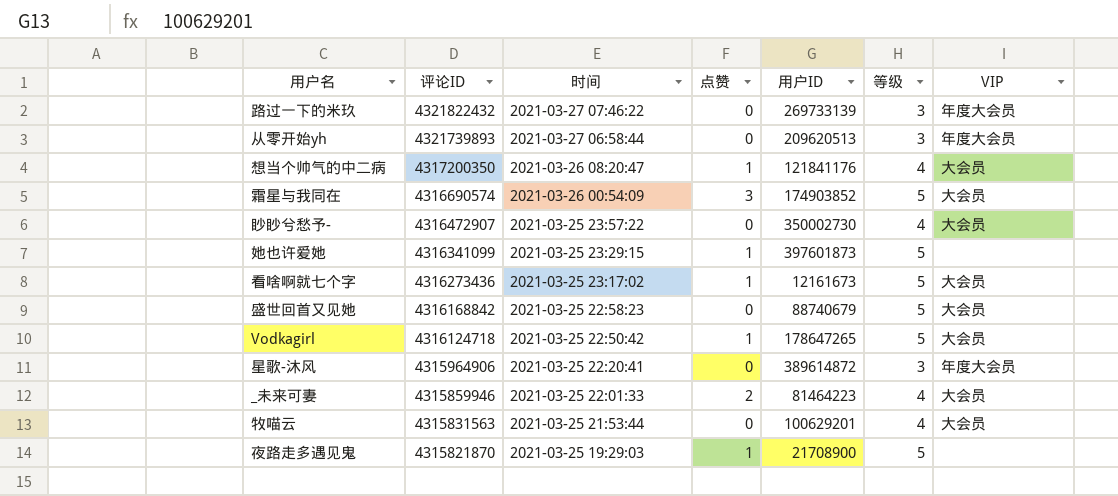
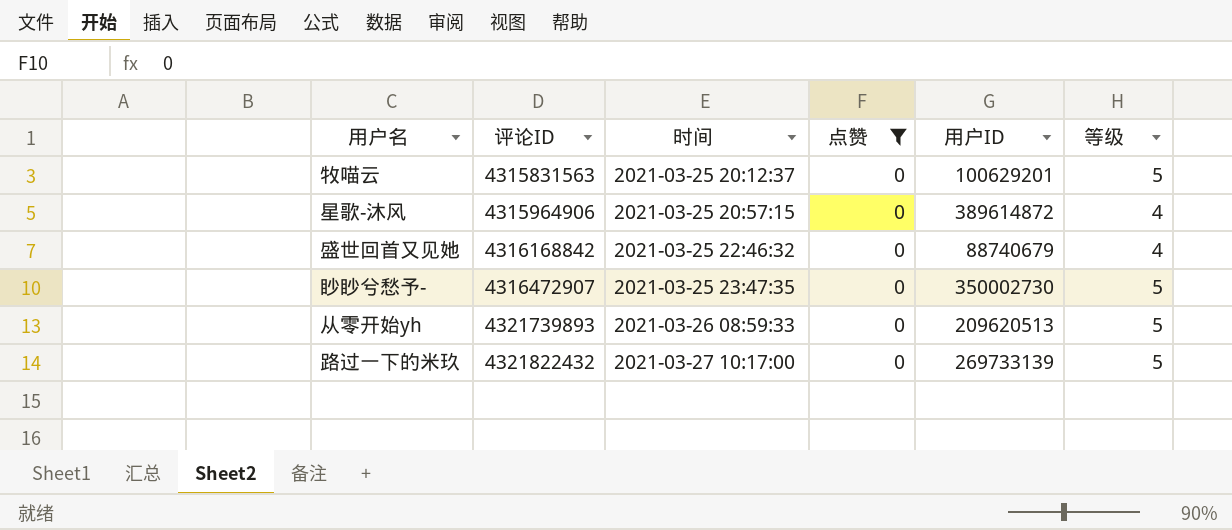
filter: none -> 点赞 = 0
row order: 评论ID descending -> 评论ID ascending
column VIP | position: 7 -> none
牧喵云 | 时间: 2021-03-25 21:53:44 -> 2021-03-25 20:12:37
牧喵云 | 等级: 4 -> 5
星歌-沐风 | 时间: 2021-03-25 22:20:41 -> 2021-03-25 20:57:15
星歌-沐风 | 等级: 3 -> 4
盛世回首又见她 | 时间: 2021-03-25 22:58:23 -> 2021-03-25 22:46:32
盛世回首又见她 | 等级: 5 -> 4
眇眇兮愁予- | 时间: 2021-03-25 23:57:22 -> 2021-03-25 23:47:35
眇眇兮愁予- | 等级: 4 -> 5
从零开始yh | 时间: 2021-03-27 06:58:44 -> 2021-03-26 08:59:33
从零开始yh | 等级: 3 -> 5
路过一下的米玖 | 时间: 2021-03-27 07:46:22 -> 2021-03-27 10:17:00
路过一下的米玖 | 等级: 3 -> 5

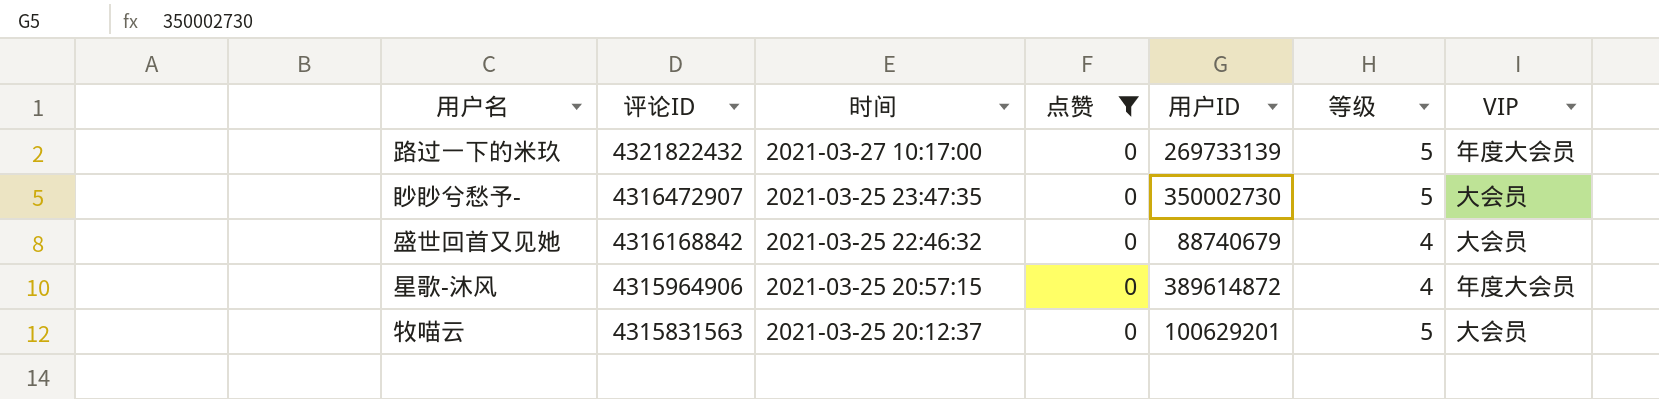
row order: 评论ID ascending -> 评论ID descending
column VIP | position: none -> 7
row 从零开始yh: 4321739893 | 2021-03-26 08:59:33 | 0 | 209620513 | 5 -> none

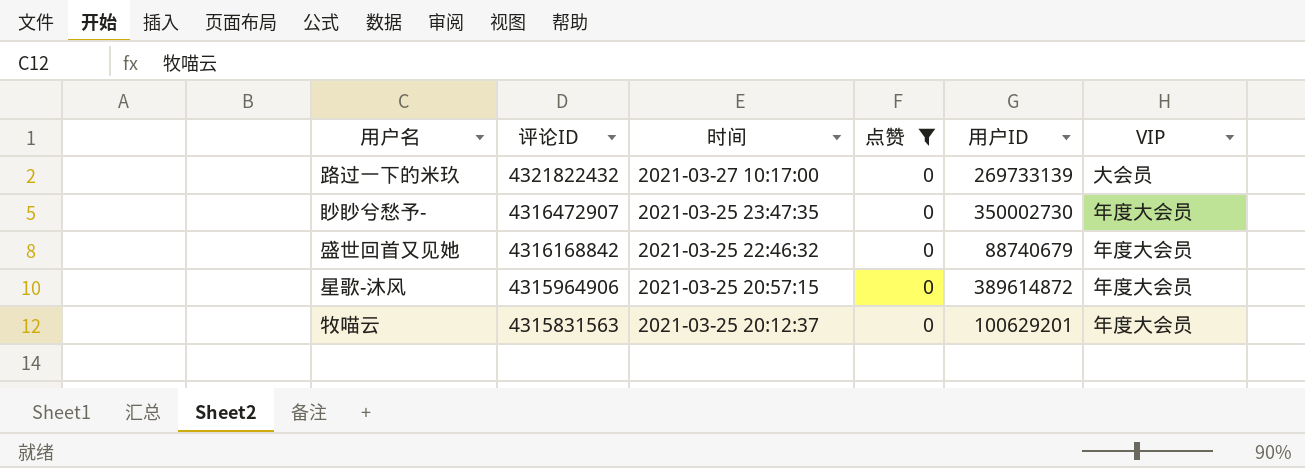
column 等级 | position: 6 -> none
路过一下的米玖 | VIP: 年度大会员 -> 大会员
眇眇兮愁予- | VIP: 大会员 -> 年度大会员
盛世回首又见她 | VIP: 大会员 -> 年度大会员
牧喵云 | VIP: 大会员 -> 年度大会员

